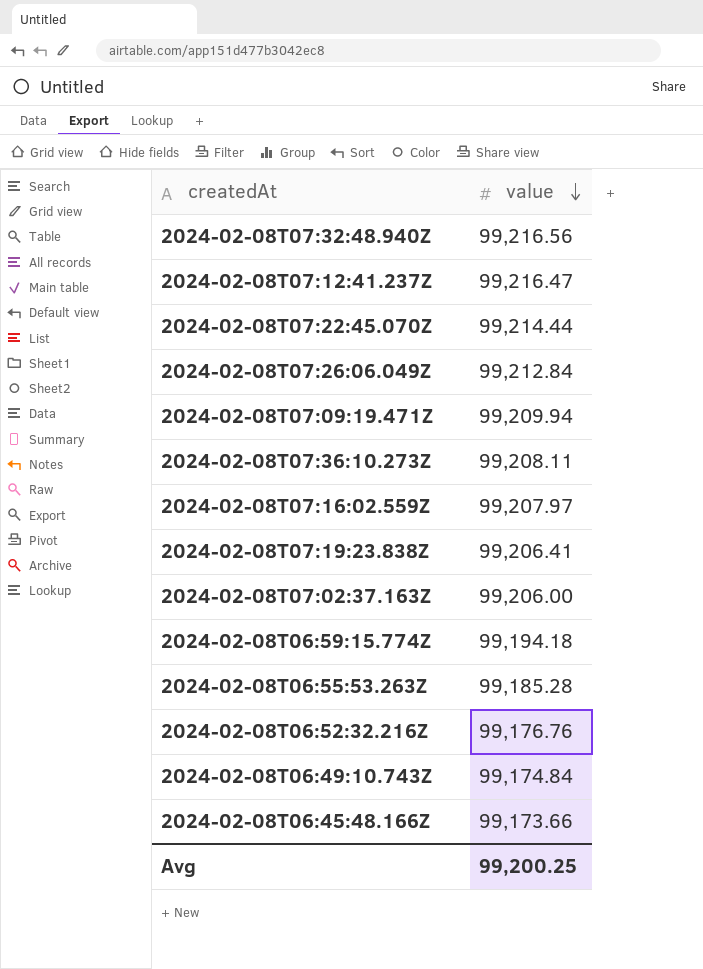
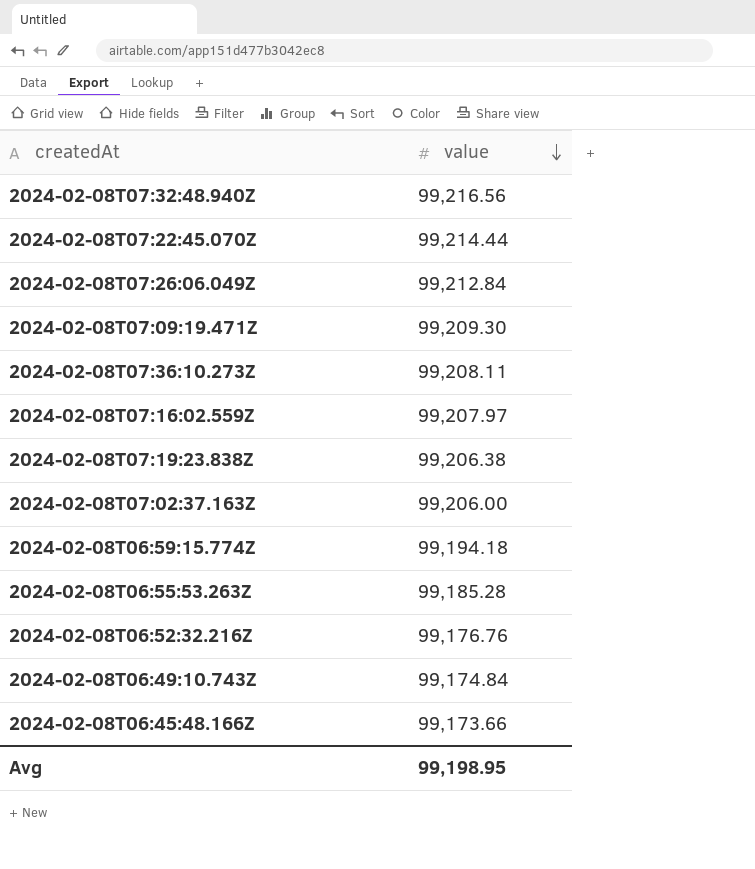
row 2024-02-08T07:12:41.237Z: 99,216.47 -> none
2024-02-08T07:09:19.471Z | value: 99,209.94 -> 99,209.30
2024-02-08T07:19:23.838Z | value: 99,206.41 -> 99,206.38
Avg | value: 99,200.25 -> 99,198.95

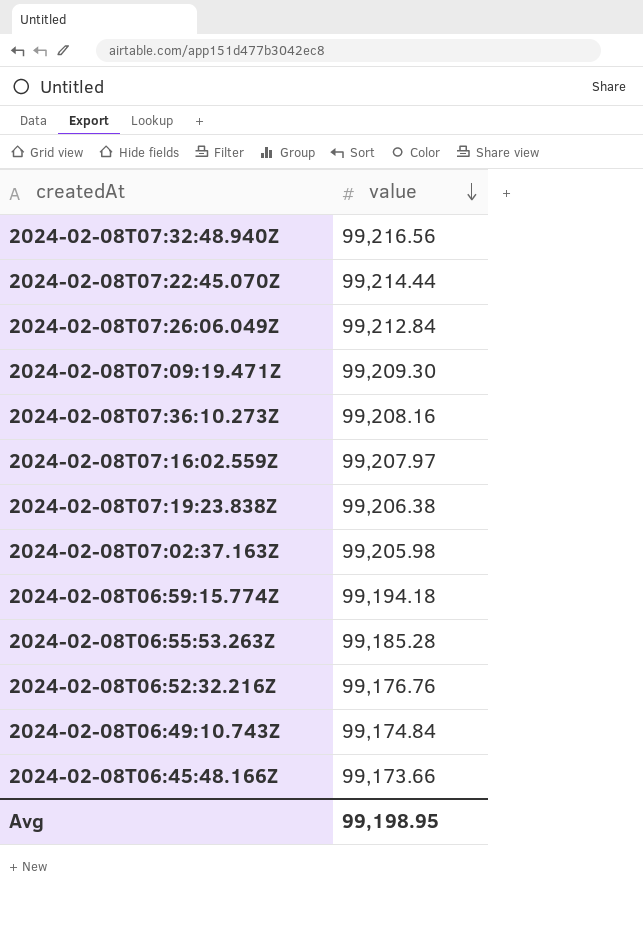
2024-02-08T07:36:10.273Z | value: 99,208.11 -> 99,208.16
2024-02-08T07:02:37.163Z | value: 99,206.00 -> 99,205.98

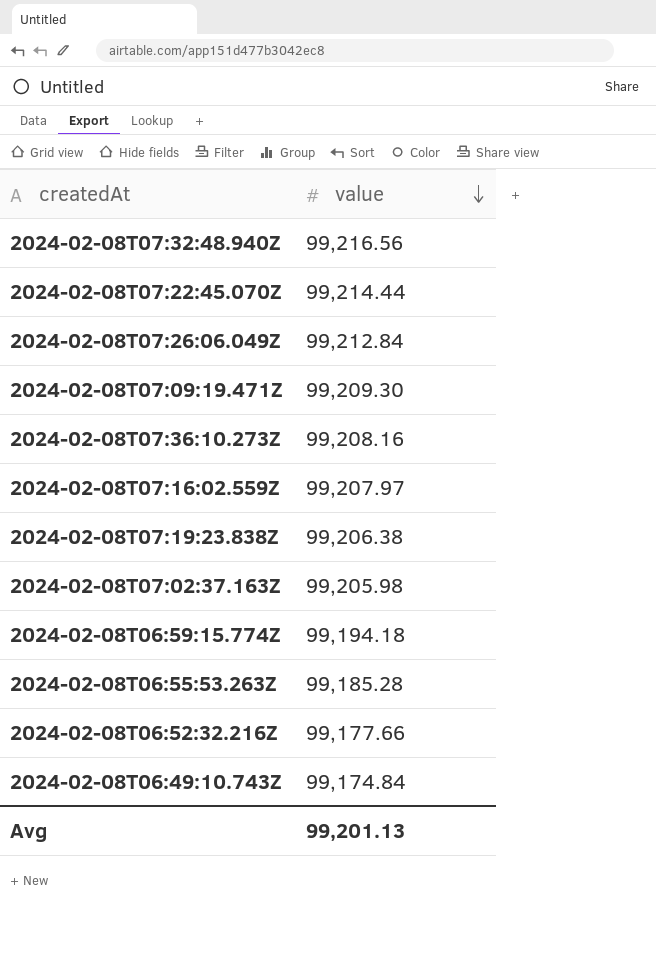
row 2024-02-08T06:45:48.166Z: 99,173.66 -> none
2024-02-08T06:52:32.216Z | value: 99,176.76 -> 99,177.66
Avg | value: 99,198.95 -> 99,201.13

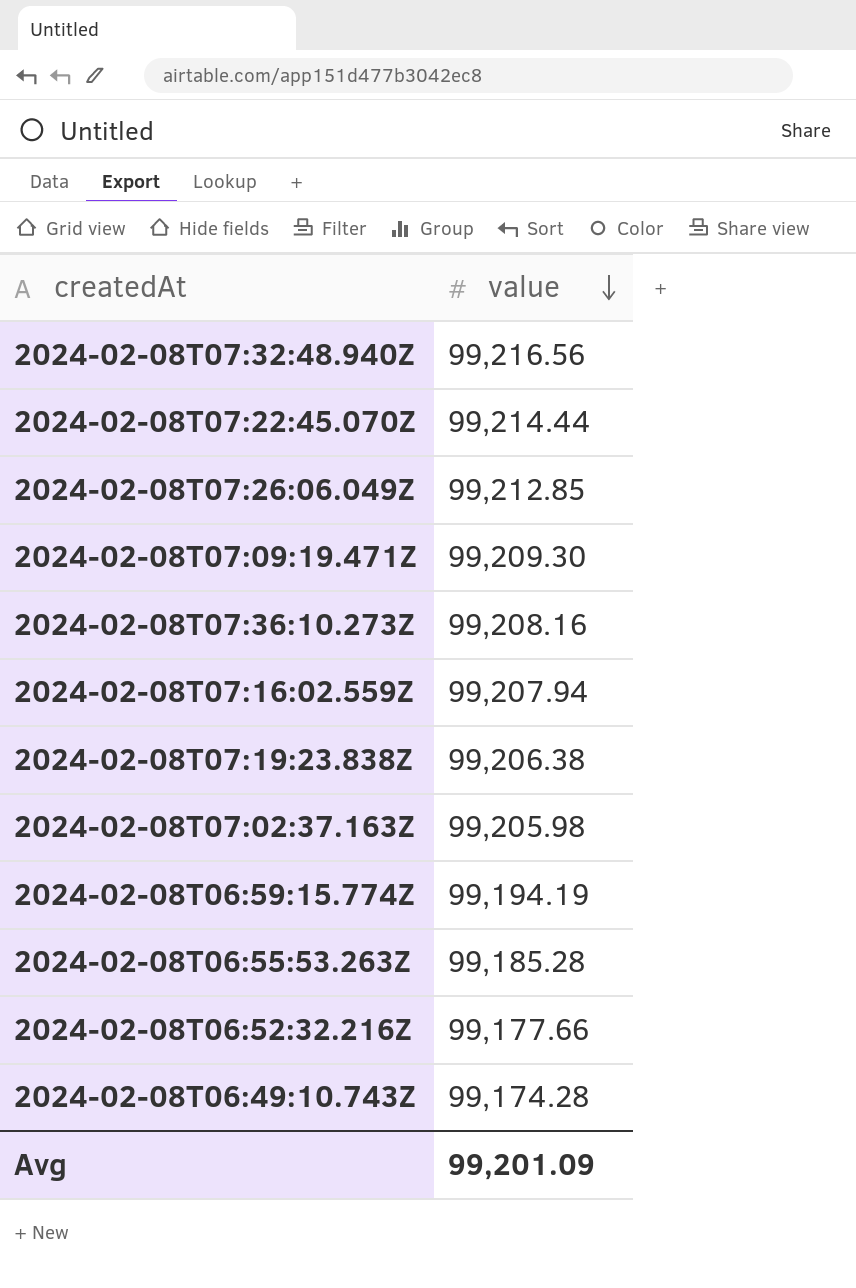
2024-02-08T07:26:06.049Z | value: 99,212.84 -> 99,212.85
2024-02-08T07:16:02.559Z | value: 99,207.97 -> 99,207.94
2024-02-08T06:59:15.774Z | value: 99,194.18 -> 99,194.19
2024-02-08T06:49:10.743Z | value: 99,174.84 -> 99,174.28
Avg | value: 99,201.13 -> 99,201.09

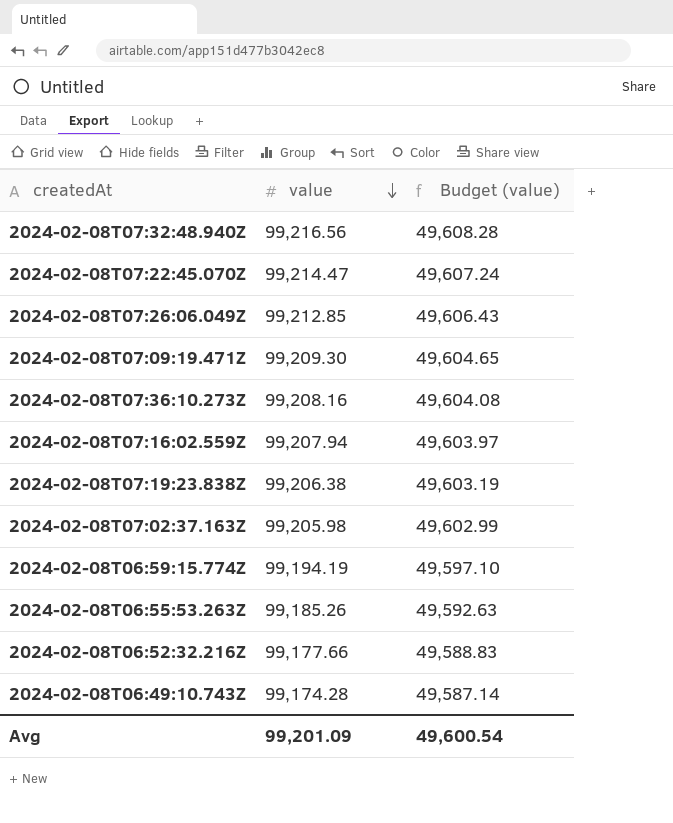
column Budget (value) | formula: none -> [value] * 0.5
2024-02-08T07:22:45.070Z | value: 99,214.44 -> 99,214.47
2024-02-08T06:55:53.263Z | value: 99,185.28 -> 99,185.26

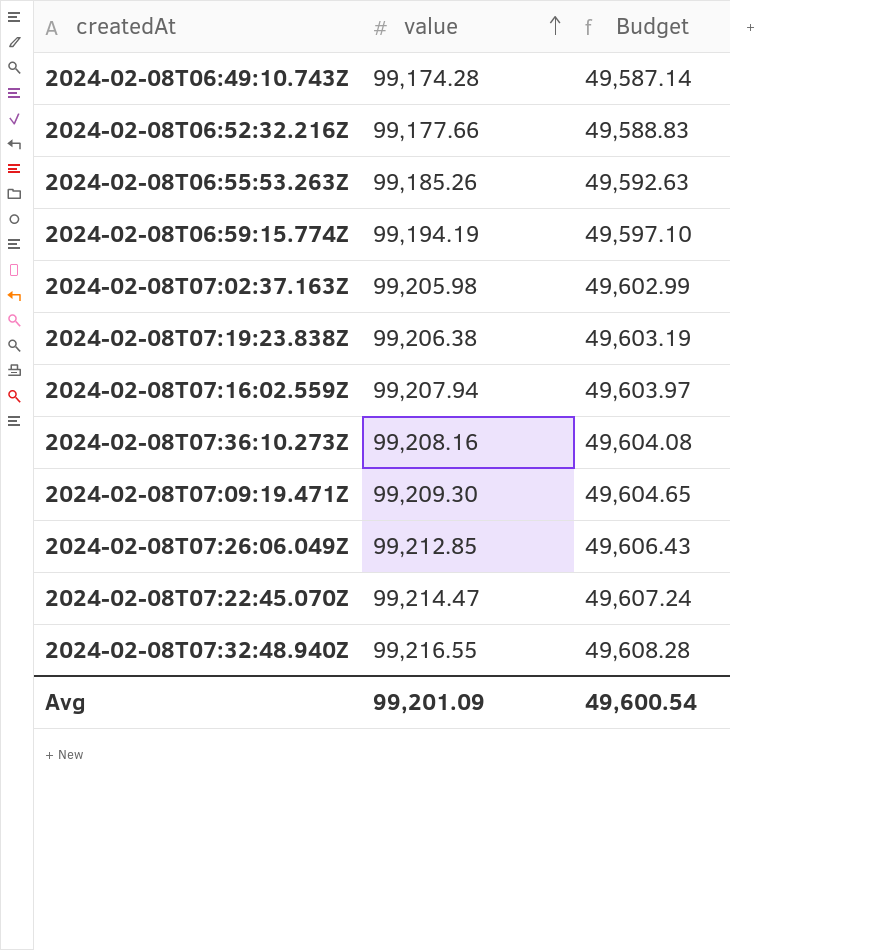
row order: value descending -> value ascending
column name: Budget (value) -> Budget
2024-02-08T07:32:48.940Z | value: 99,216.56 -> 99,216.55

